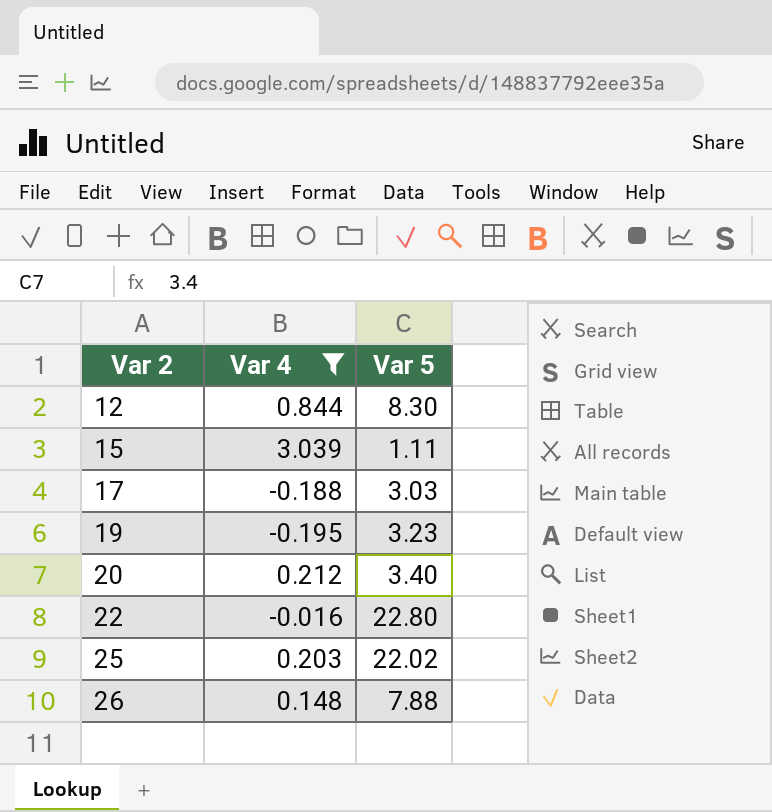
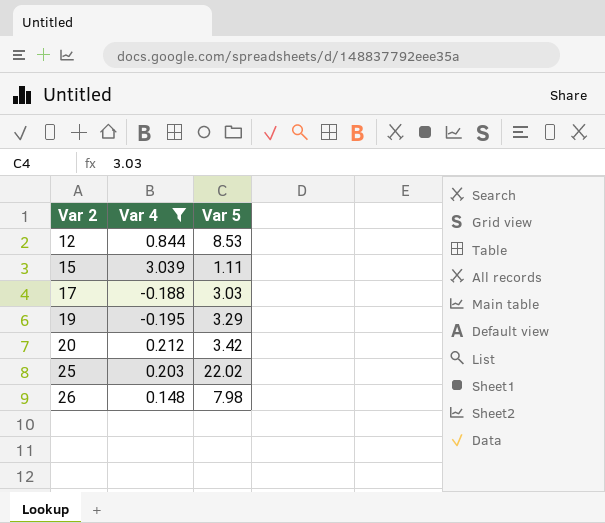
row 22: -0.016 | 22.80 -> none
12 | Var 5: 8.30 -> 8.53
19 | Var 5: 3.23 -> 3.29
20 | Var 5: 3.40 -> 3.42
26 | Var 5: 7.88 -> 7.98

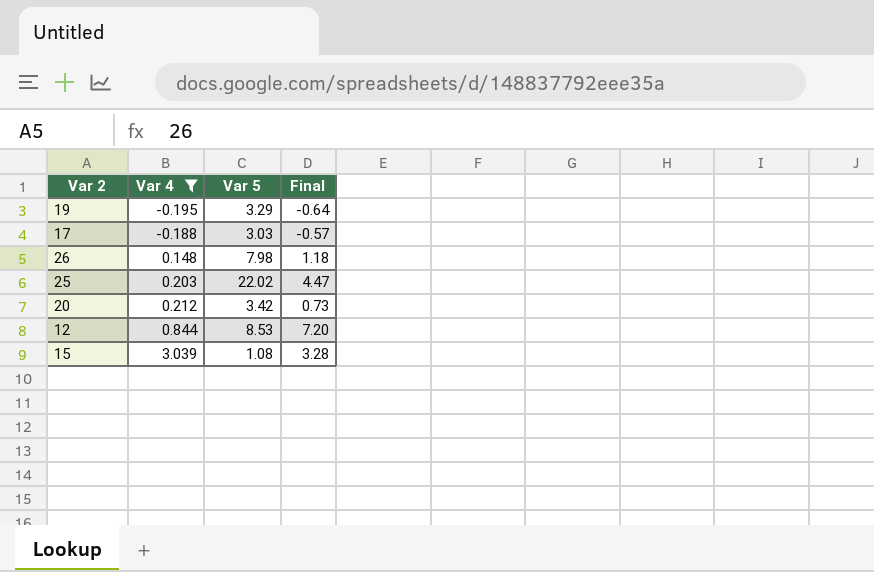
row order: Var 2 ascending -> Var 4 ascending
column Final | formula: none -> [Var 4] * [Var 5]
15 | Var 5: 1.11 -> 1.08

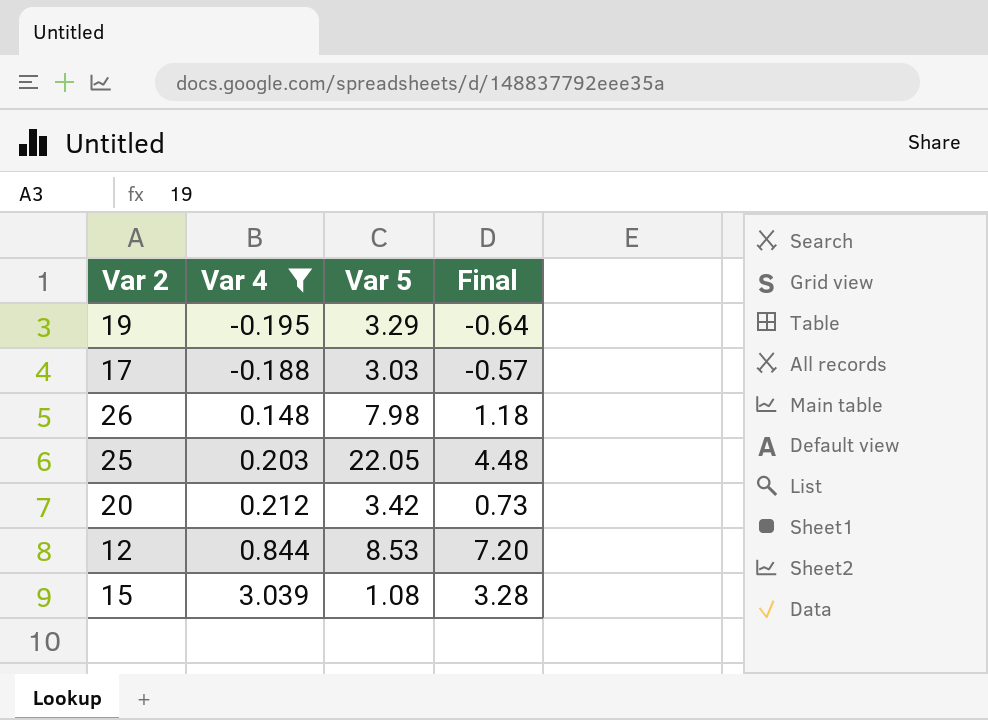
25 | Var 5: 22.02 -> 22.05
25 | Final: 4.47 -> 4.48

